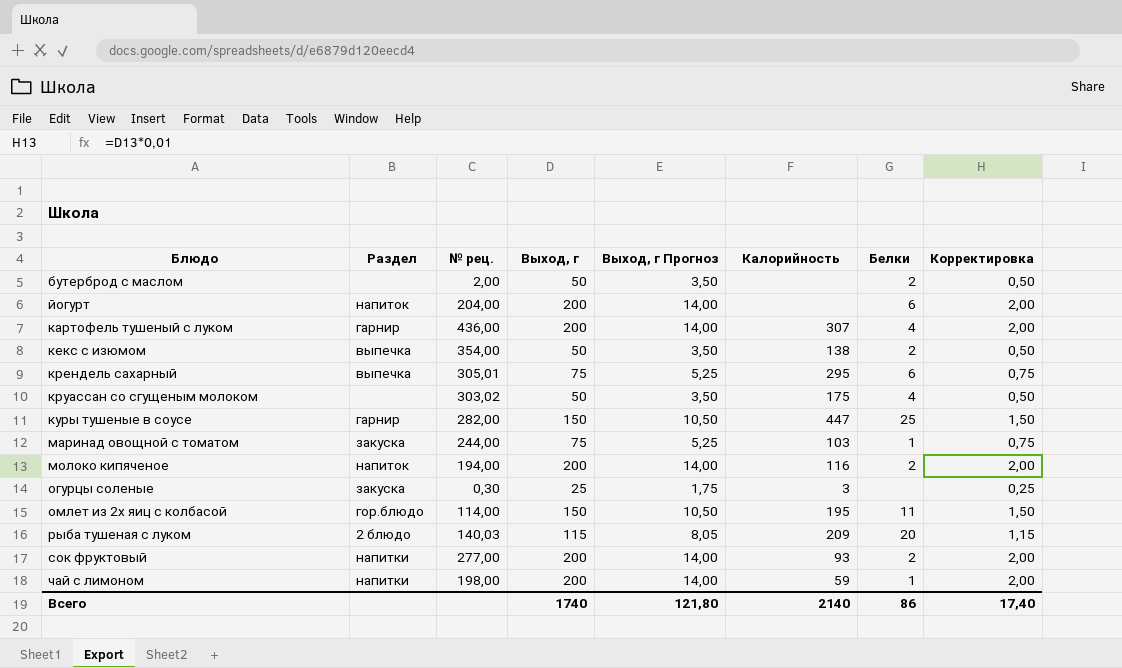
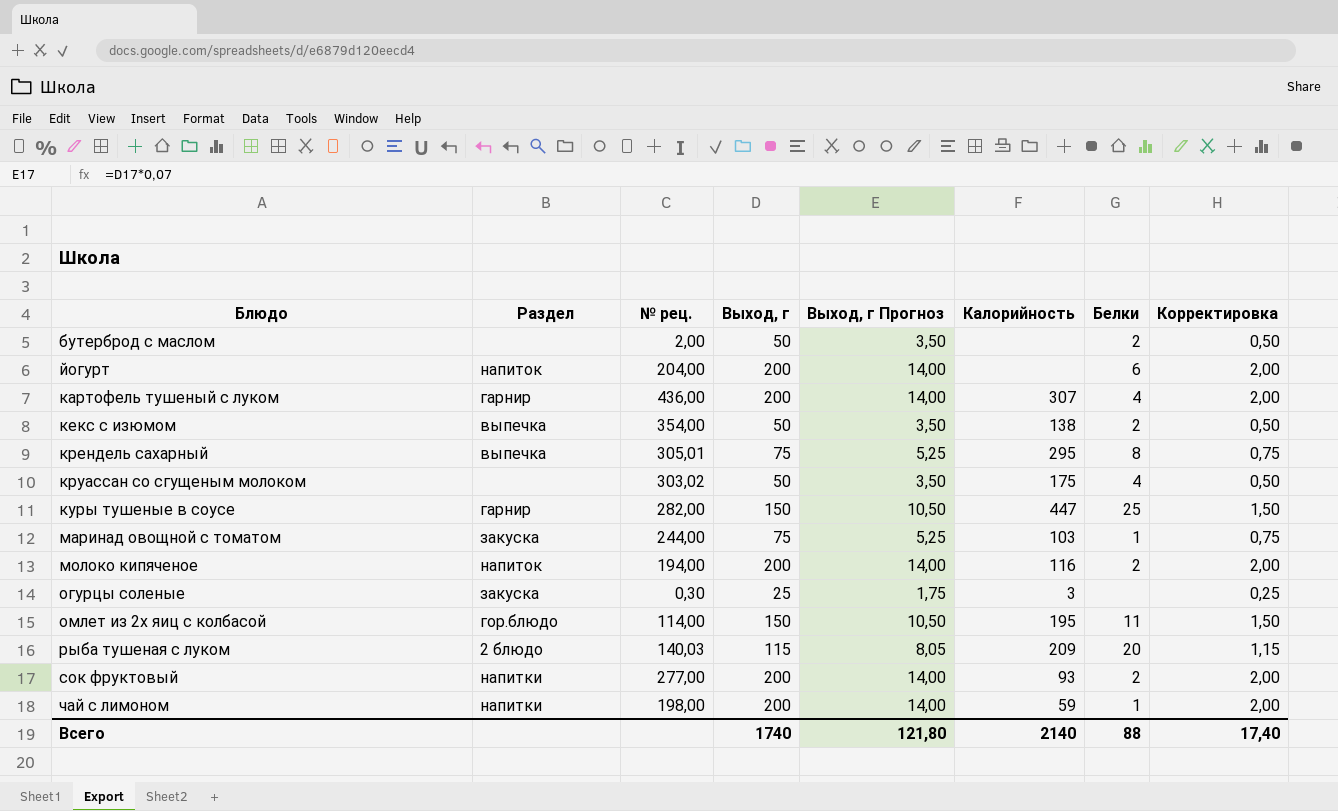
крендель сахарный | Белки: 6 -> 8
Всего | Белки: 86 -> 88

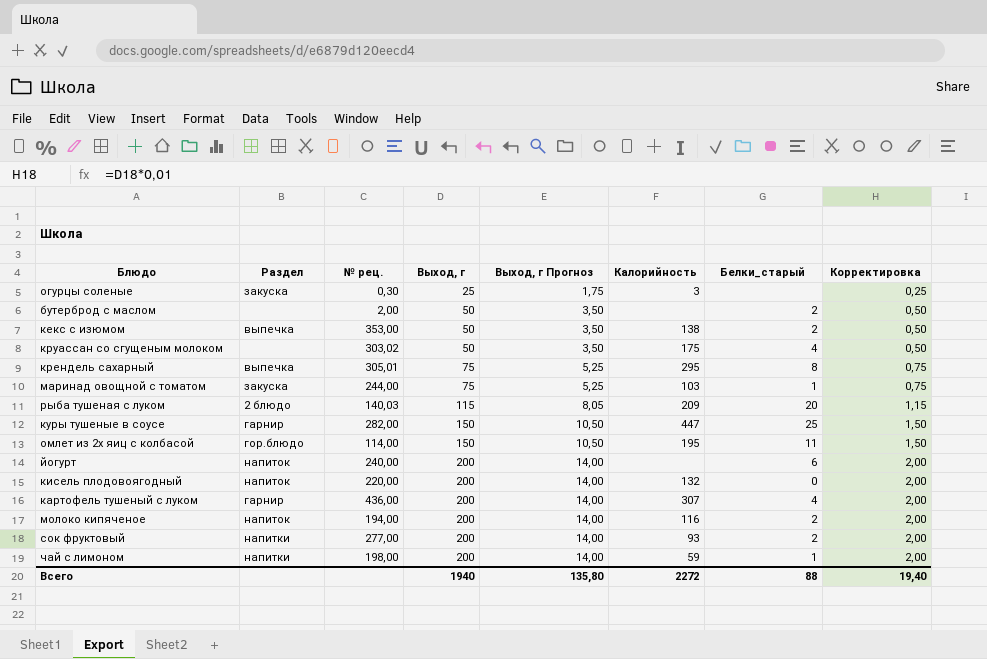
row order: Блюдо ascending -> Выход, г ascending
column name: Белки -> Белки_старый
кекс с изюмом | № рец.: 354,00 -> 353,00
йогурт | № рец.: 204,00 -> 240,00
row кисель плодовоягодный: none -> напиток | 220,00 | 200 | 14,00 | 132 | 0 | 2,00
Всего | Выход, г: 1740 -> 1940
Всего | Выход, г Прогноз: 121,80 -> 135,80
Всего | Калорийность: 2140 -> 2272
Всего | Корректировка: 17,40 -> 19,40

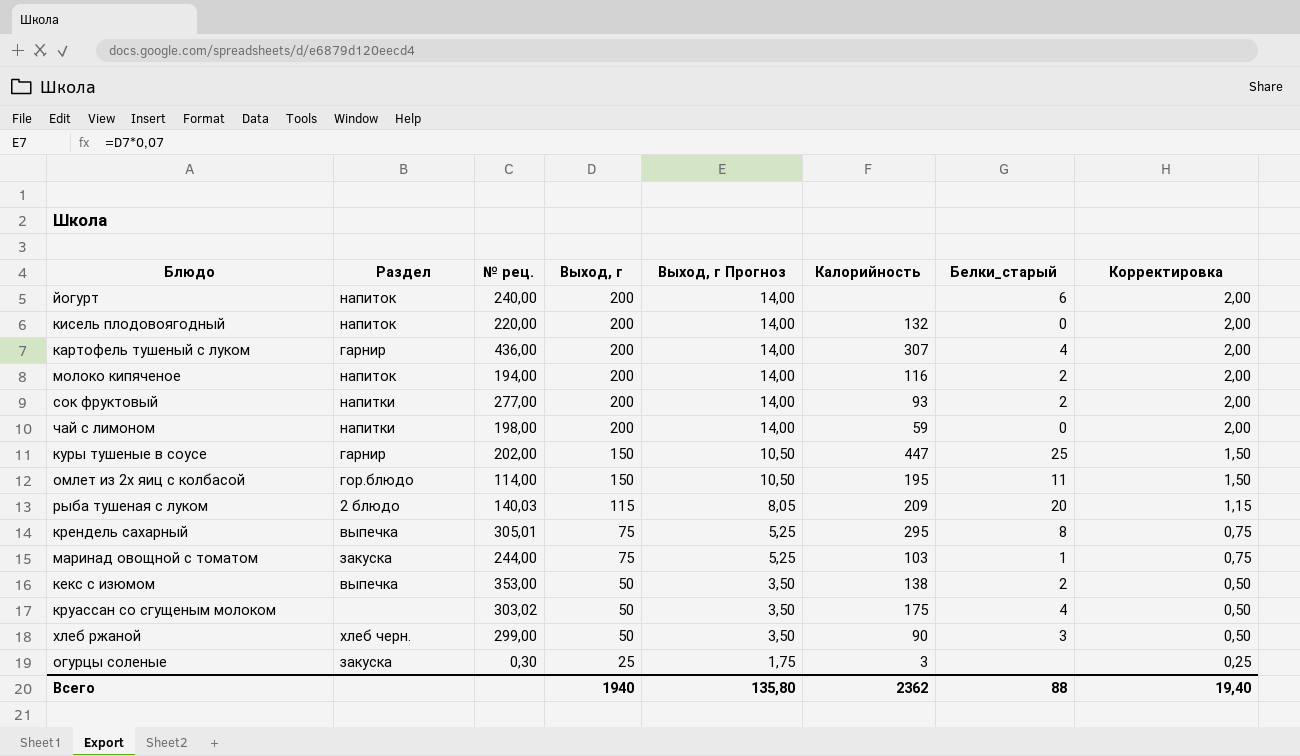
row order: Выход, г ascending -> Выход, г descending
row бутерброд с маслом: none | 2,00 | 50 | 3,50 | none | 2 | 0,50 -> none
чай с лимоном | Белки_старый: 1 -> 0
куры тушеные в соусе | № рец.: 282,00 -> 202,00
row хлеб ржаной: none -> хлеб черн. | 299,00 | 50 | 3,50 | 90 | 3 | 0,50
Всего | Калорийность: 2272 -> 2362

